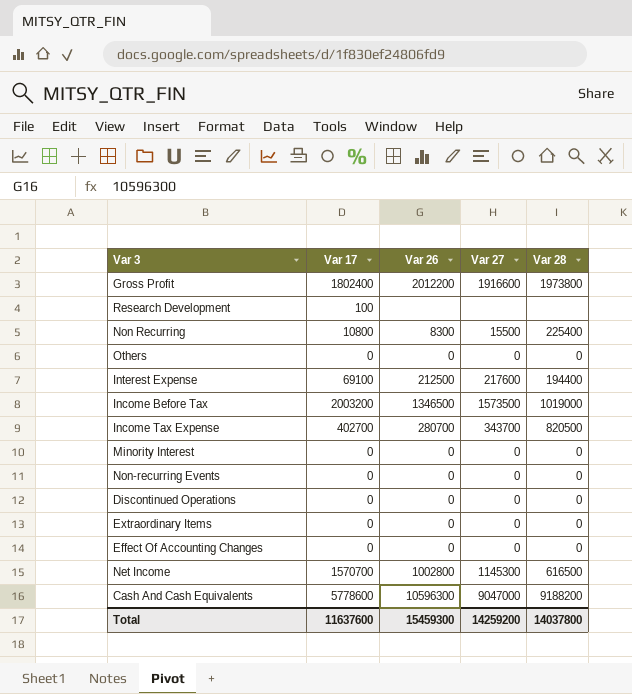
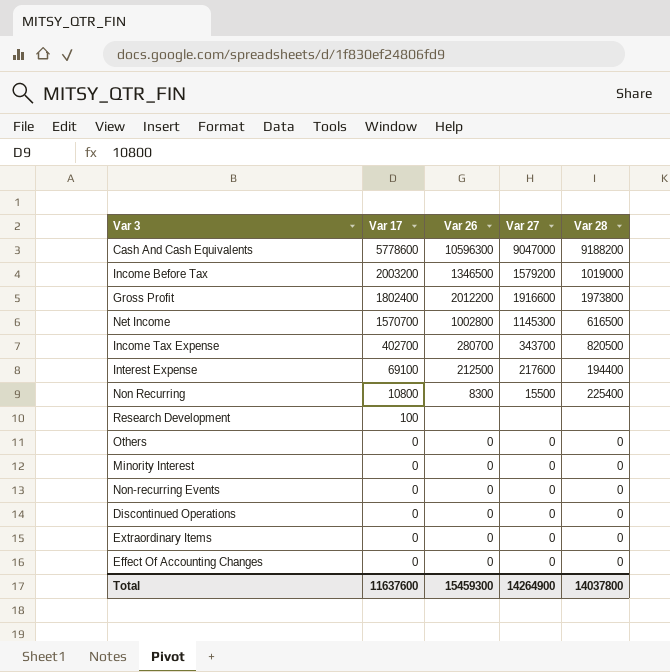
row order: none -> Var 17 descending
Income Before Tax | Var 27: 1573500 -> 1579200
Total | Var 27: 14259200 -> 14264900

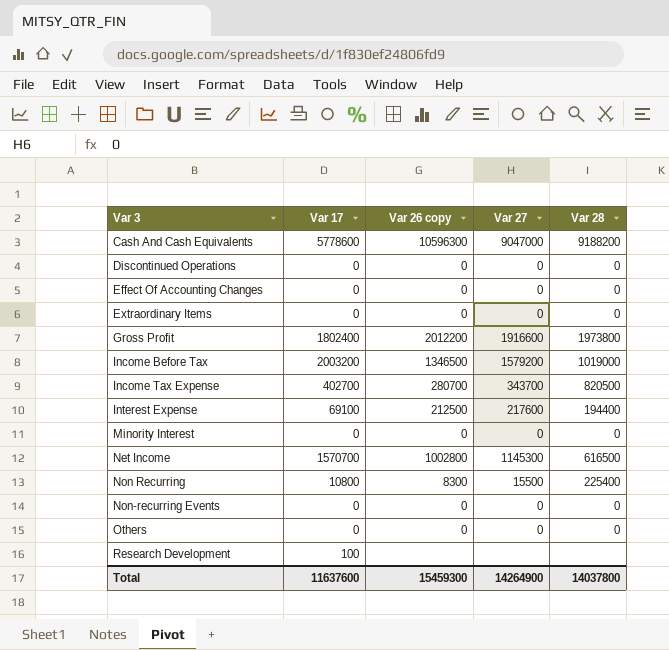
row order: Var 17 descending -> Var 3 ascending
column name: Var 26 -> Var 26 copy

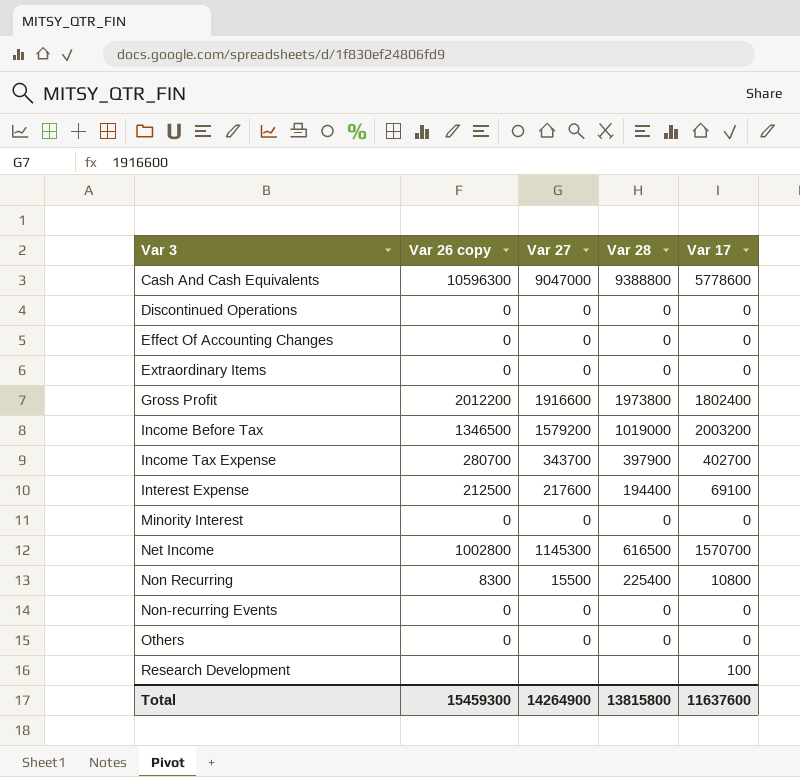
column Var 17 | position: 2 -> 5
Cash And Cash Equivalents | Var 28: 9188200 -> 9388800
Income Tax Expense | Var 28: 820500 -> 397900
Total | Var 28: 14037800 -> 13815800

